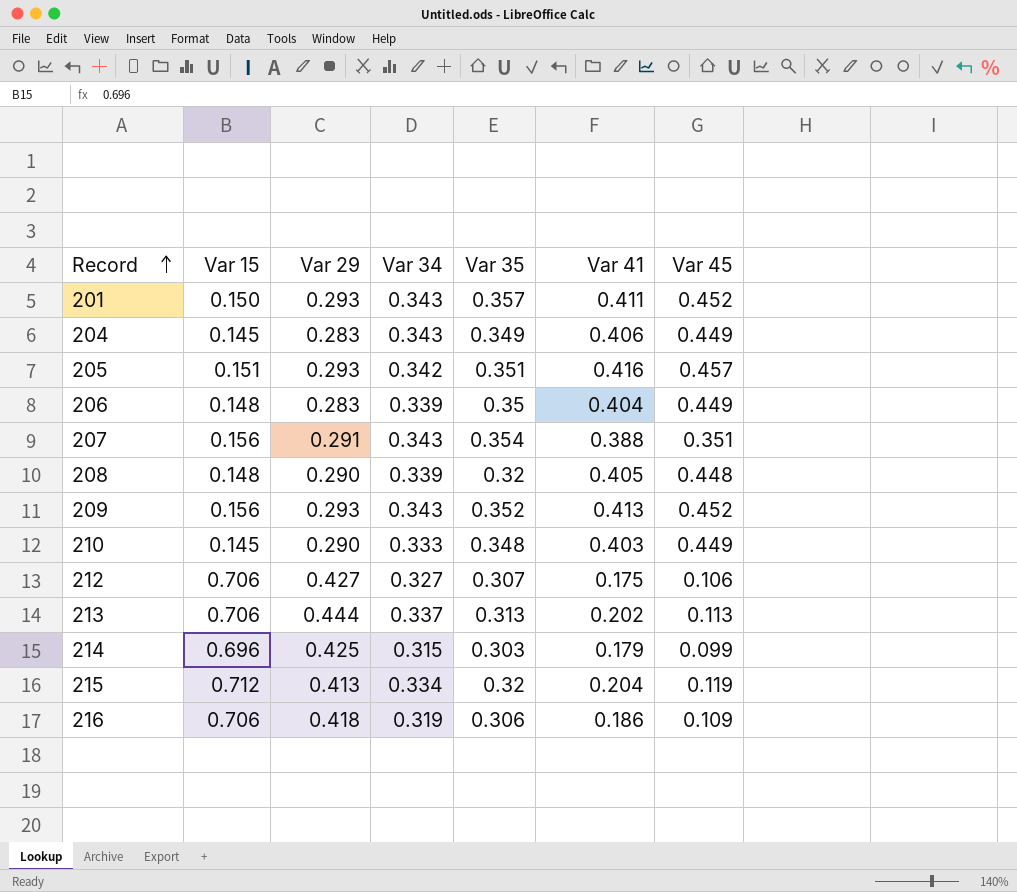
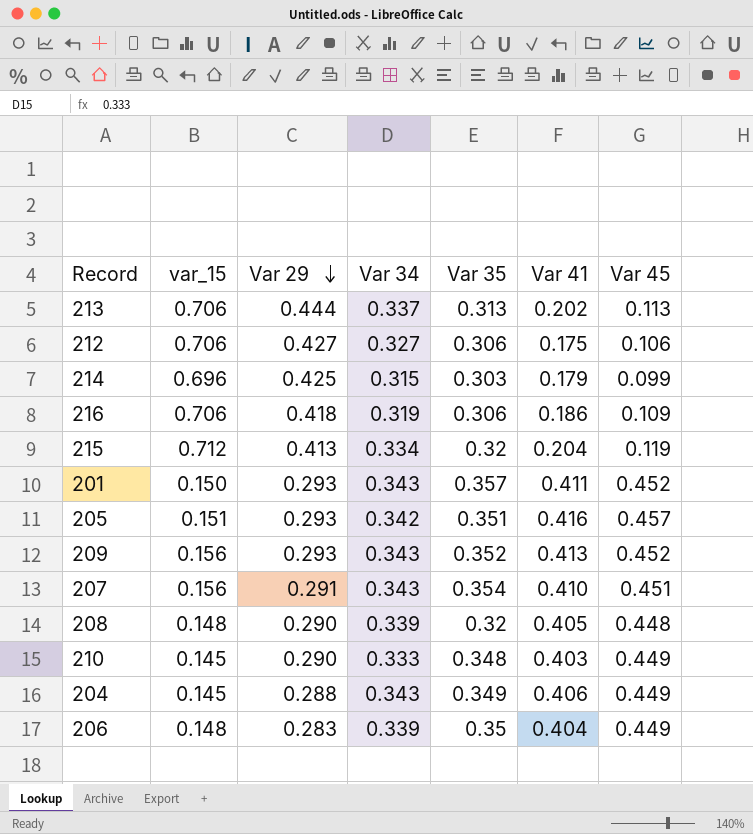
row order: Record ascending -> Var 29 descending
column name: Var 15 -> var_15
212 | Var 35: 0.307 -> 0.306
207 | Var 41: 0.388 -> 0.410
207 | Var 45: 0.351 -> 0.451
204 | Var 29: 0.283 -> 0.288

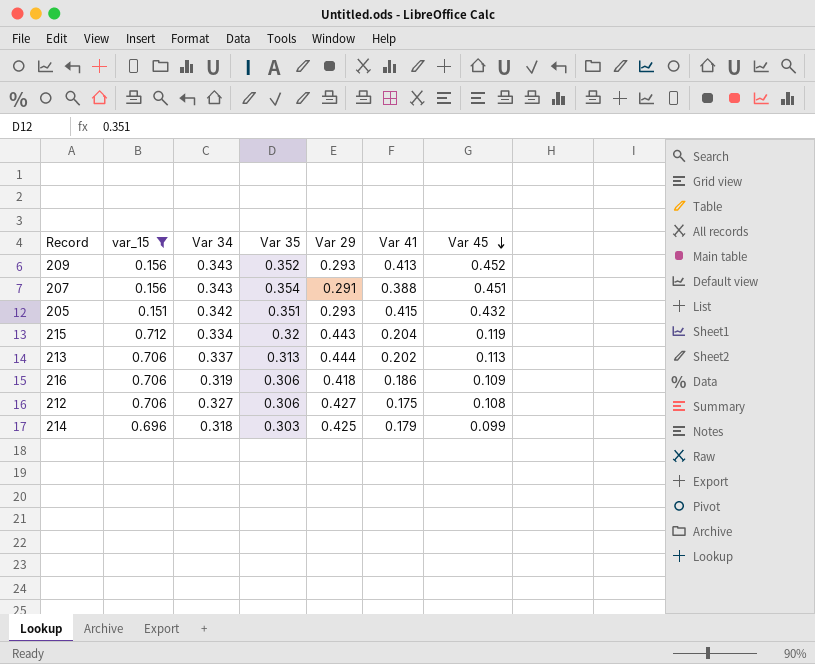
filter: none -> var_15 >= 0.151
row order: Var 29 descending -> Var 45 descending
column Var 29 | position: 3 -> 5
207 | Var 41: 0.410 -> 0.388
205 | Var 41: 0.416 -> 0.415
205 | Var 45: 0.457 -> 0.432
215 | Var 29: 0.413 -> 0.443
212 | Var 45: 0.106 -> 0.108
214 | Var 34: 0.315 -> 0.318

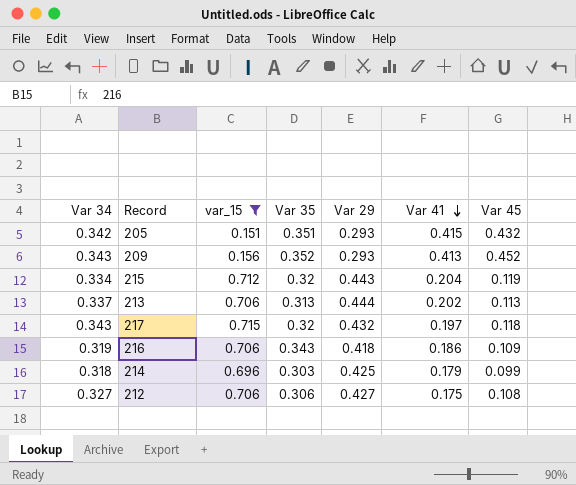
row order: Var 45 descending -> Var 41 descending
column Var 34 | position: 3 -> 1
row 207: 0.156 | 0.343 | 0.354 | 0.291 | 0.388 | 0.451 -> none
row 217: none -> 0.343 | 0.715 | 0.32 | 0.432 | 0.197 | 0.118
216 | Var 35: 0.306 -> 0.343

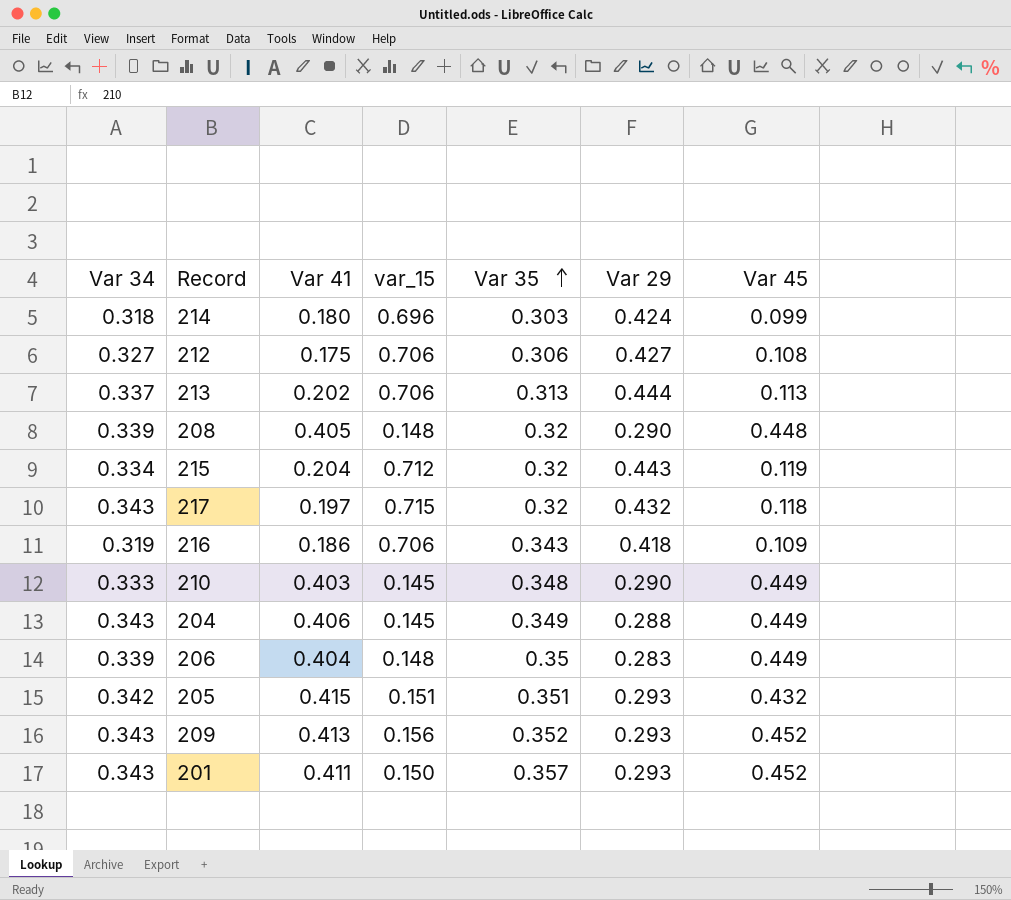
filter: var_15 >= 0.151 -> none
row order: Var 41 descending -> Var 35 ascending
column Var 41 | position: 6 -> 3
214 | Var 41: 0.179 -> 0.180
214 | Var 29: 0.425 -> 0.424

